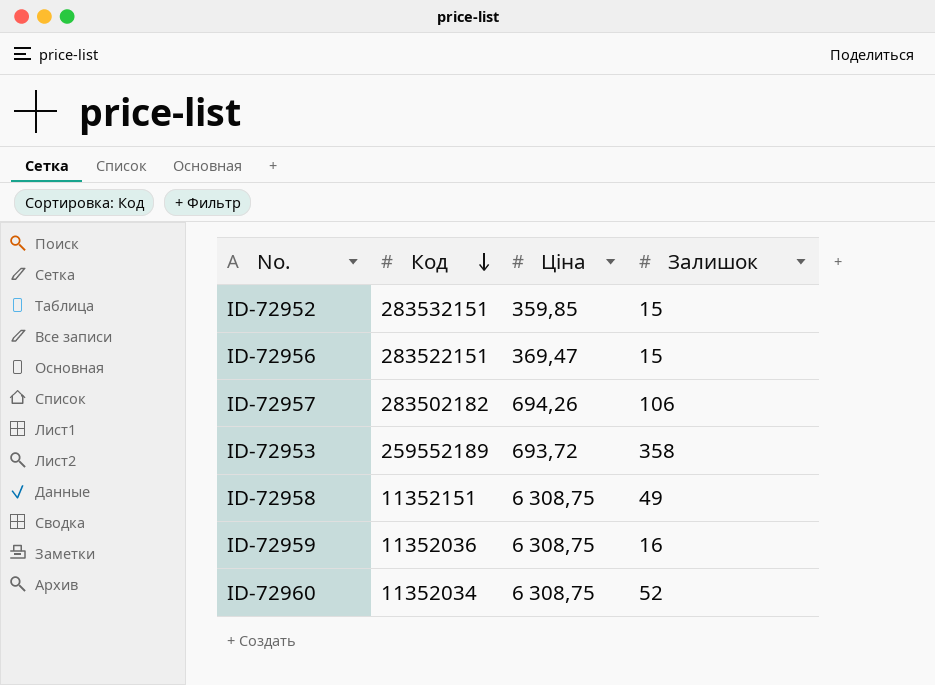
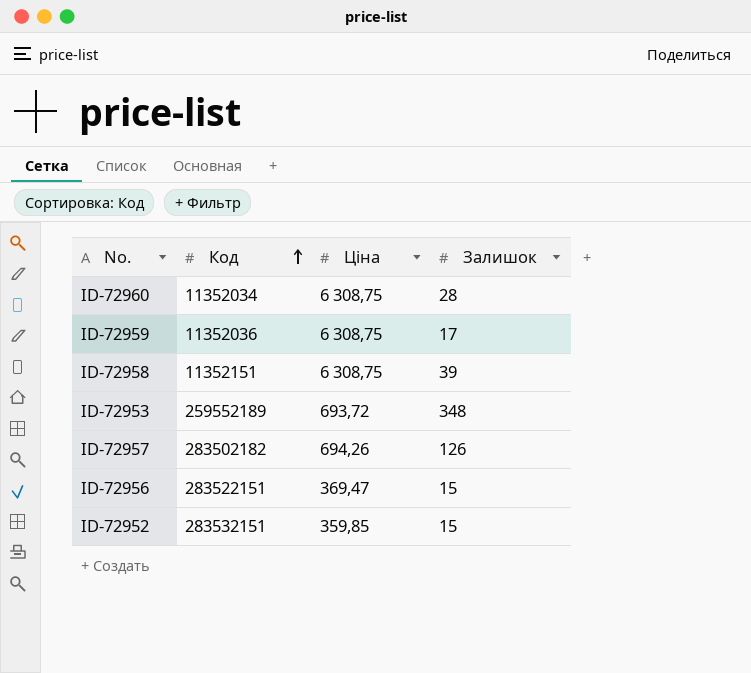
row order: Код descending -> Код ascending
ID-72960 | Залишок: 52 -> 28
ID-72959 | Залишок: 16 -> 17
ID-72958 | Залишок: 49 -> 39
ID-72953 | Залишок: 358 -> 348
ID-72957 | Залишок: 106 -> 126

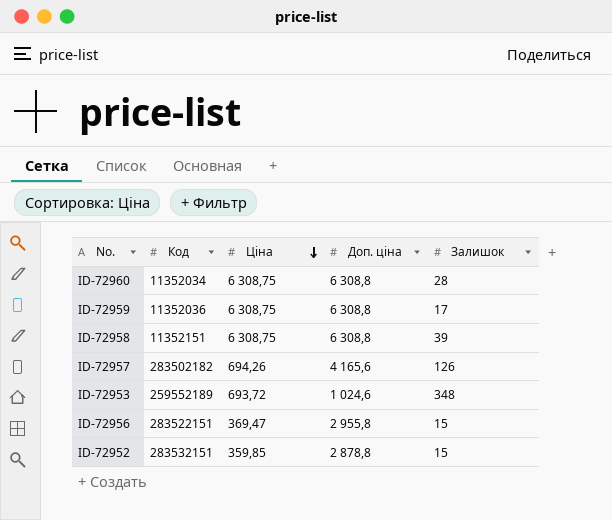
row order: Код ascending -> Ціна descending
column Доп. ціна | position: none -> 4

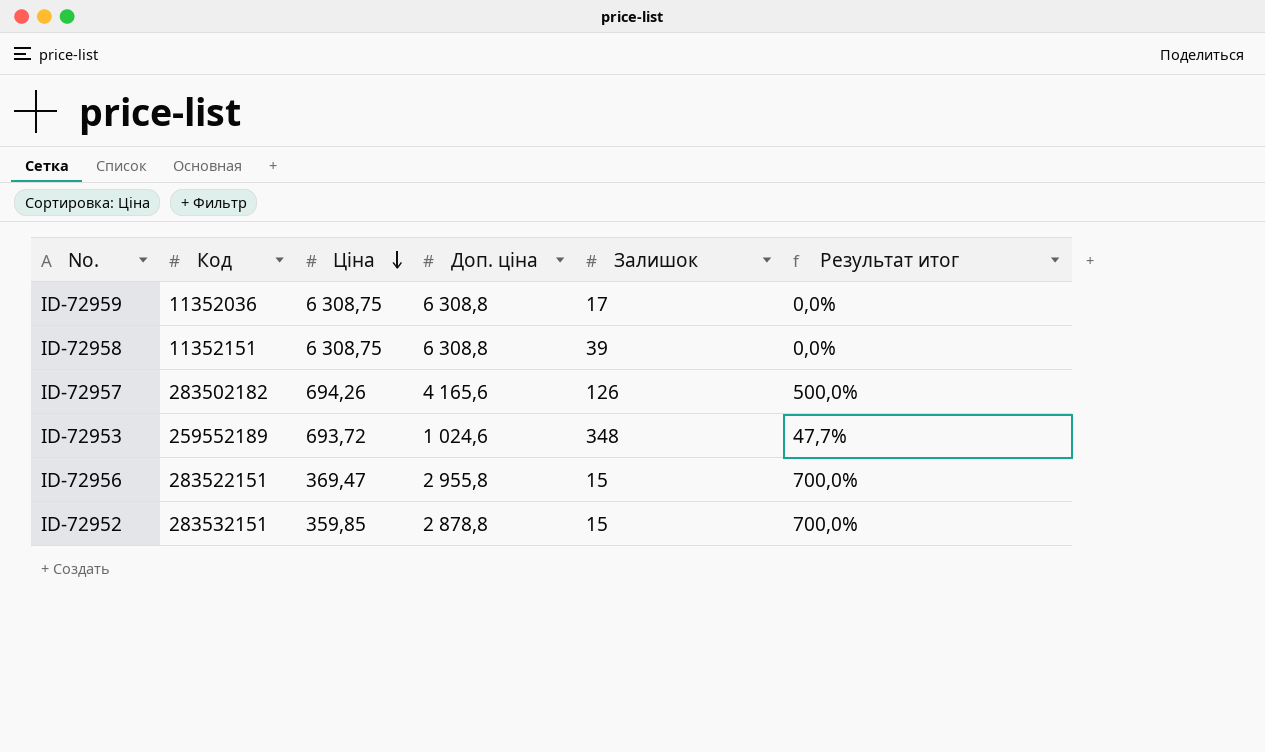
column Результат итог | formula: none -> ([Доп. ціна] - [Ціна]) / [Ціна]
row ID-72960: 11352034 | 6 308,75 | 6 308,8 | 28 -> none

